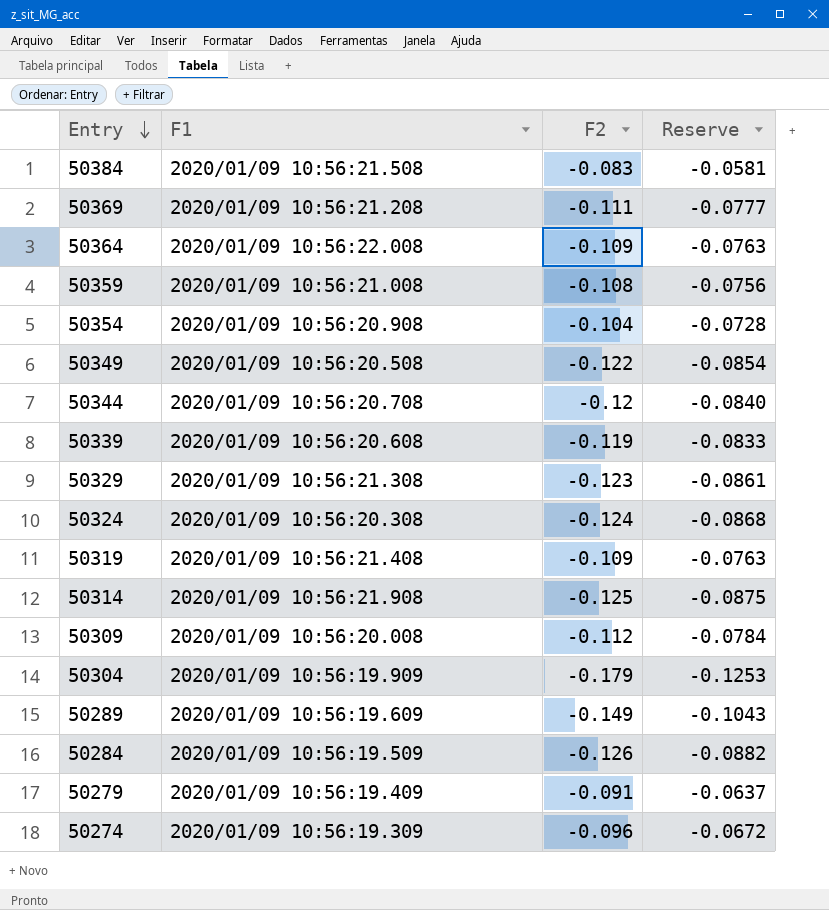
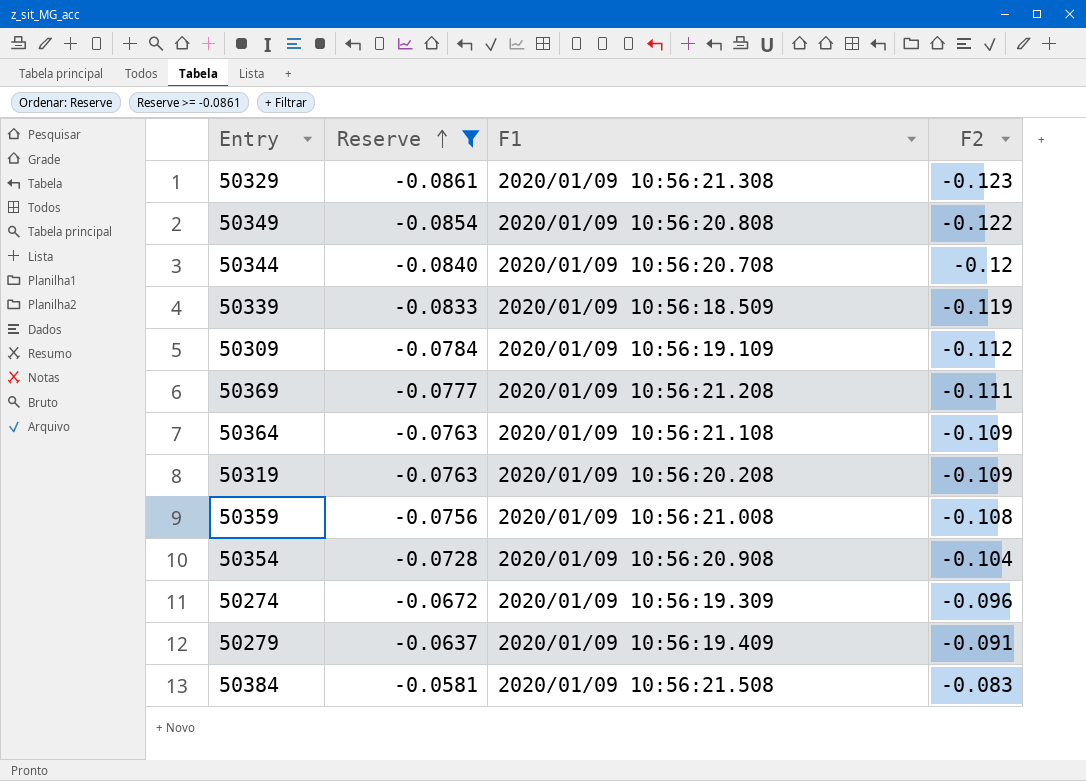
filter: none -> Reserve >= -0.0861
row order: Entry descending -> Reserve ascending
column Reserve | position: 4 -> 2
50349 | F1: 2020/01/09 10:56:20.508 -> 2020/01/09 10:56:20.808
50339 | F1: 2020/01/09 10:56:20.608 -> 2020/01/09 10:56:18.509
50309 | F1: 2020/01/09 10:56:20.008 -> 2020/01/09 10:56:19.109
50364 | F1: 2020/01/09 10:56:22.008 -> 2020/01/09 10:56:21.108
50319 | F1: 2020/01/09 10:56:21.408 -> 2020/01/09 10:56:20.208

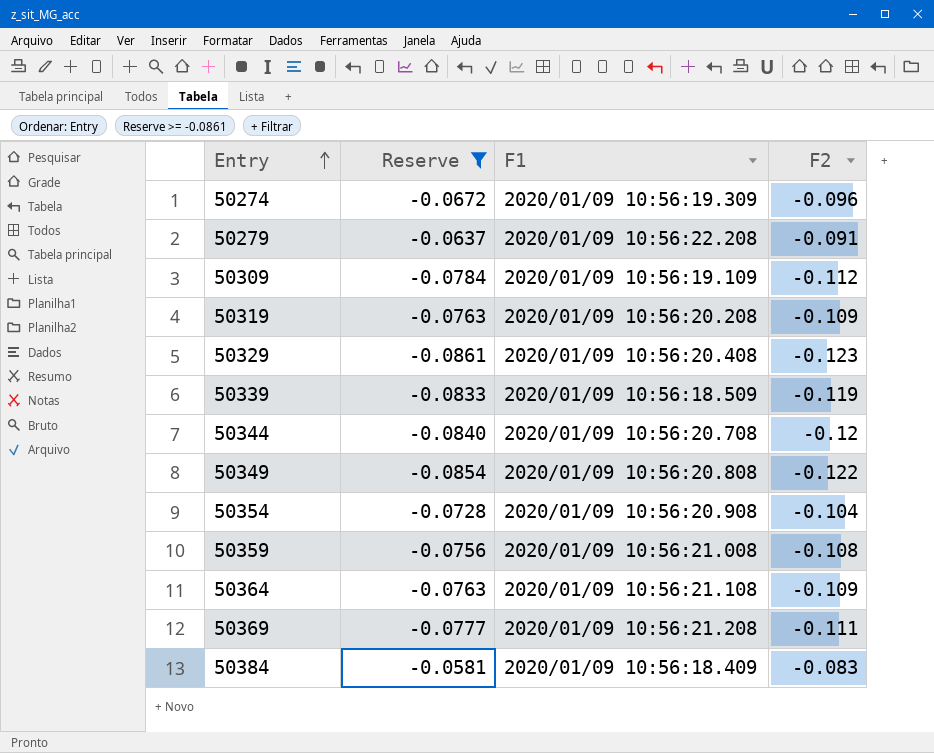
row order: Reserve ascending -> Entry ascending
50279 | F1: 2020/01/09 10:56:19.409 -> 2020/01/09 10:56:22.208
50329 | F1: 2020/01/09 10:56:21.308 -> 2020/01/09 10:56:20.408
50384 | F1: 2020/01/09 10:56:21.508 -> 2020/01/09 10:56:18.409

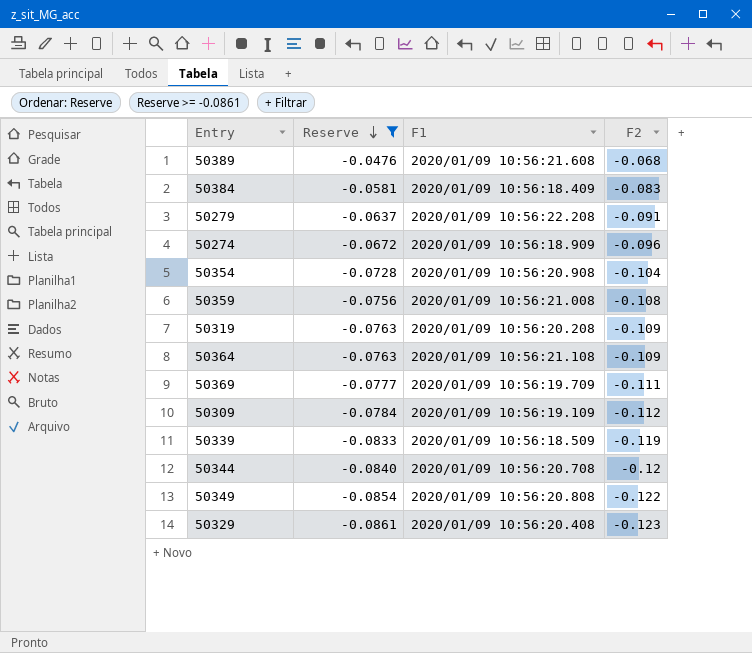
row order: Entry ascending -> Reserve descending
row 50389: none -> -0.0476 | 2020/01/09 10:56:21.608 | -0.068
50274 | F1: 2020/01/09 10:56:19.309 -> 2020/01/09 10:56:18.909
50369 | F1: 2020/01/09 10:56:21.208 -> 2020/01/09 10:56:19.709

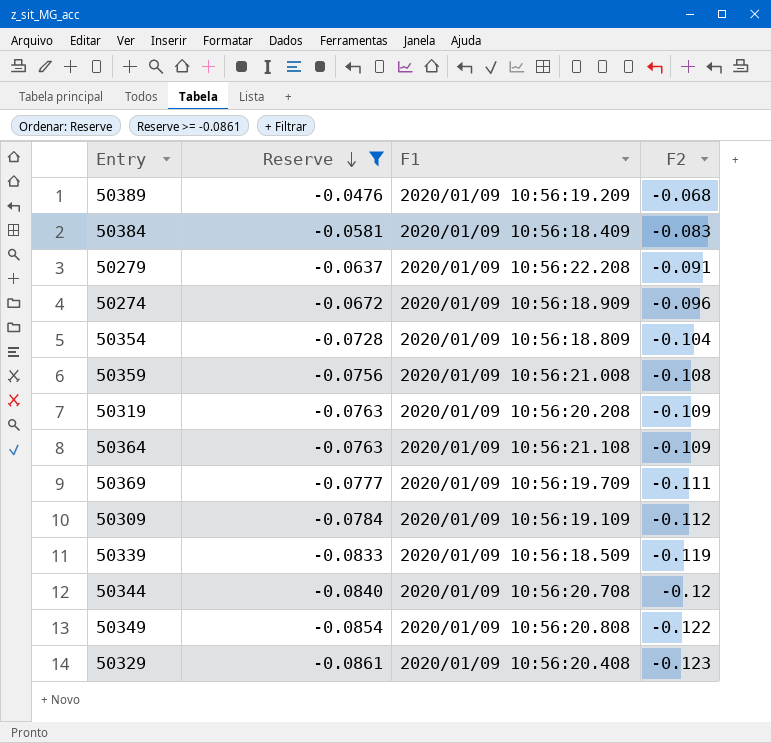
50389 | F1: 2020/01/09 10:56:21.608 -> 2020/01/09 10:56:19.209
50354 | F1: 2020/01/09 10:56:20.908 -> 2020/01/09 10:56:18.809

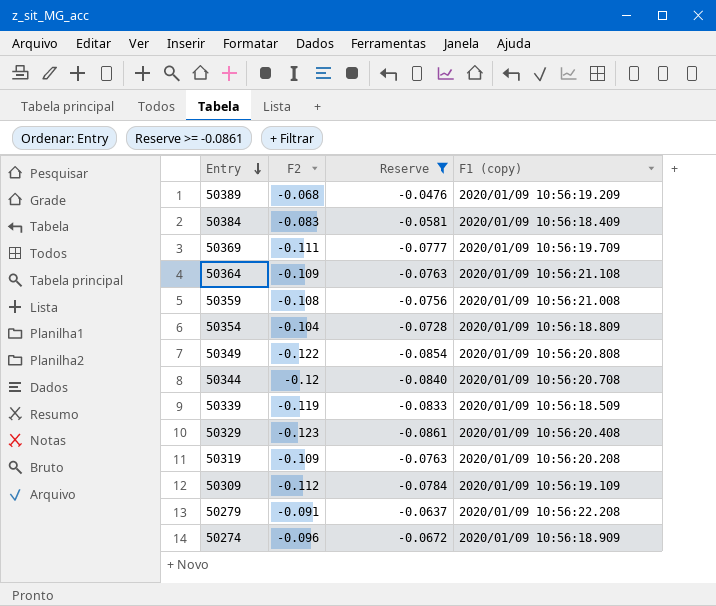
row order: Reserve descending -> Entry descending
column F2 | position: 4 -> 2
column name: F1 -> F1 (copy)

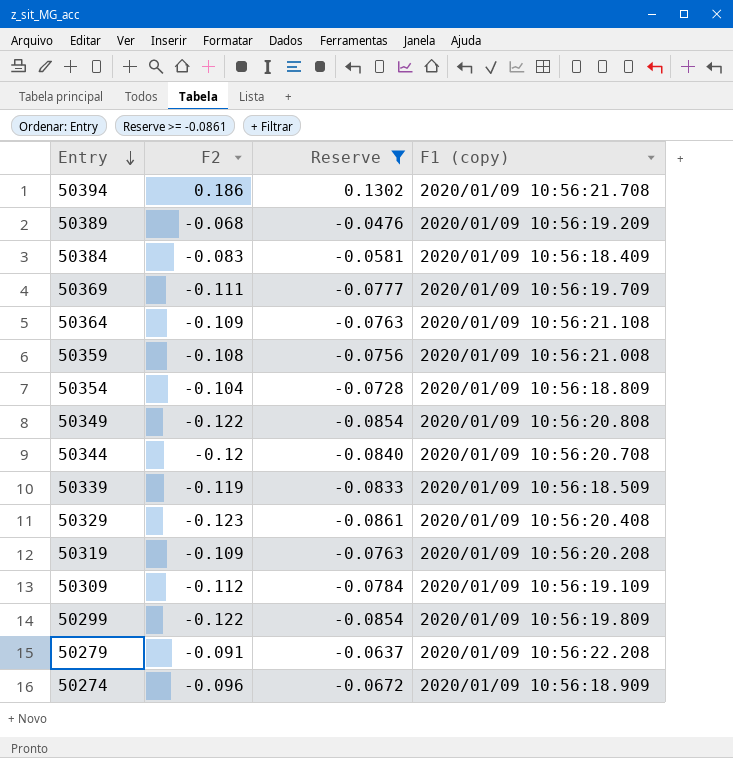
row 50394: none -> 0.186 | 0.1302 | 2020/01/09 10:56:21.708
row 50299: none -> -0.122 | -0.0854 | 2020/01/09 10:56:19.809

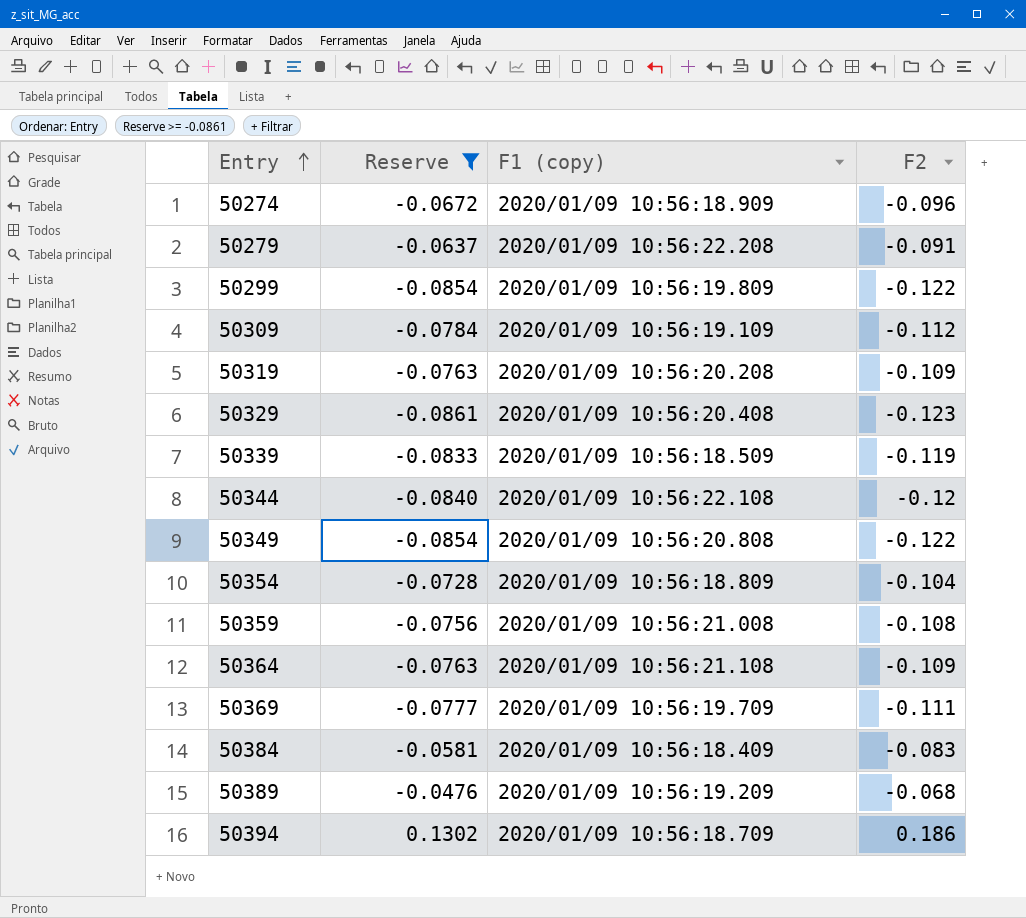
row order: Entry descending -> Entry ascending
column F2 | position: 2 -> 4
50344 | F1 (copy): 2020/01/09 10:56:20.708 -> 2020/01/09 10:56:22.108
50394 | F1 (copy): 2020/01/09 10:56:21.708 -> 2020/01/09 10:56:18.709

